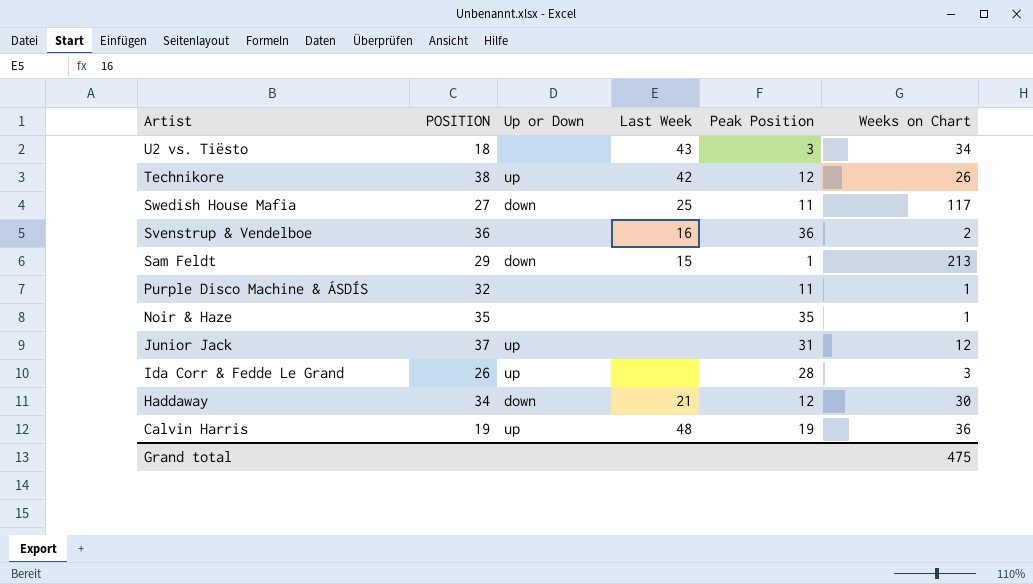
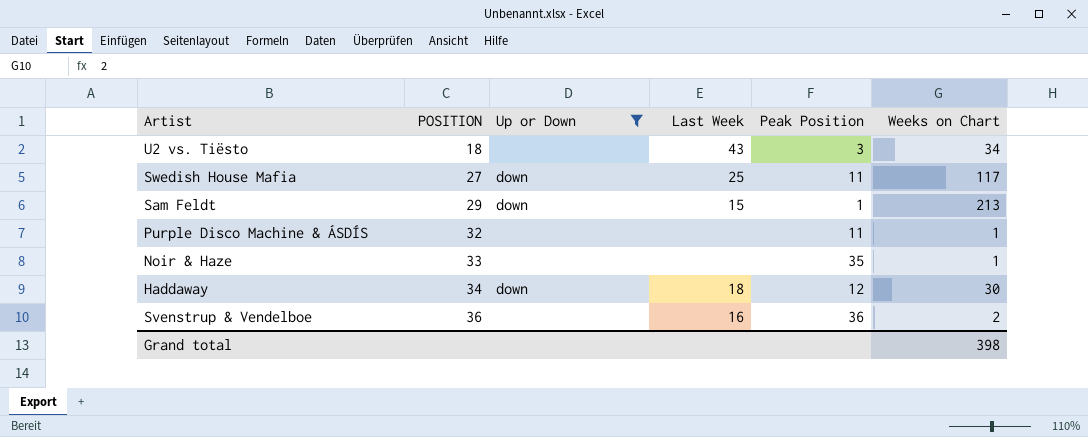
filter: none -> Up or Down != up
row order: Artist descending -> POSITION ascending
Noir & Haze | POSITION: 35 -> 33
Haddaway | Last Week: 21 -> 18
Grand total | Weeks on Chart: 475 -> 398

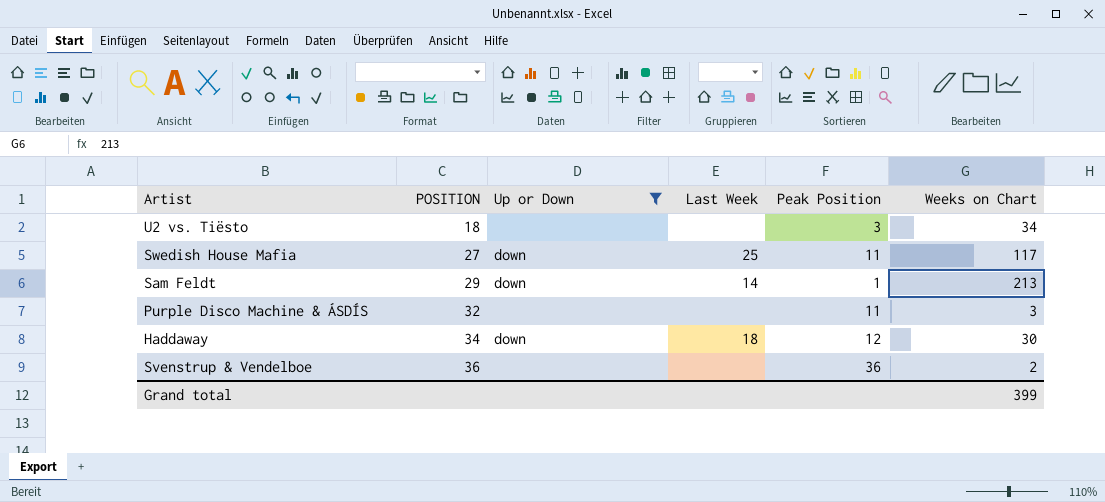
row Noir & Haze: 33 | none | none | 35 | 1 -> none
U2 vs. Tiësto | Last Week: 43 -> none
Sam Feldt | Last Week: 15 -> 14
Purple Disco Machine & ÁSDÍS | Weeks on Chart: 1 -> 3
Svenstrup & Vendelboe | Last Week: 16 -> none
Grand total | Weeks on Chart: 398 -> 399

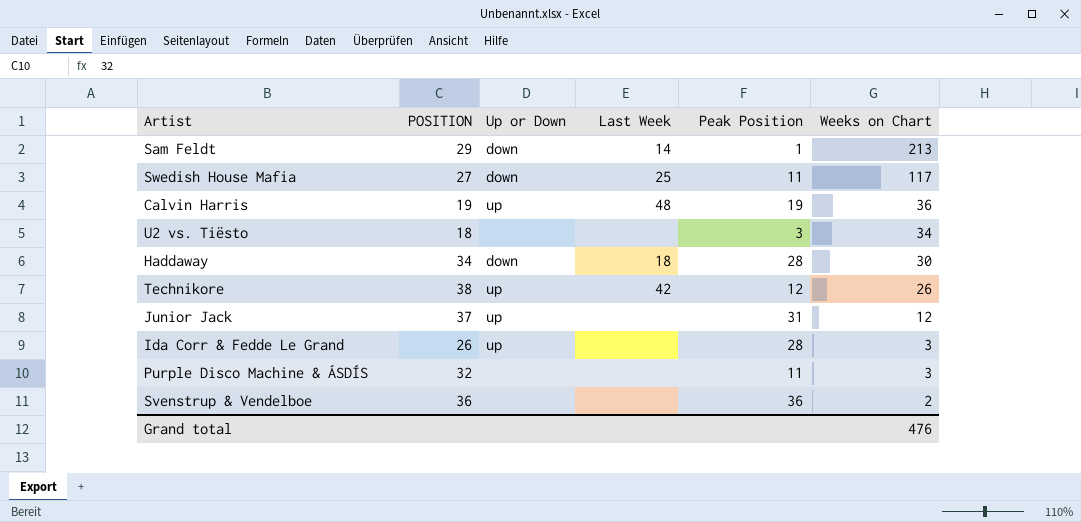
filter: Up or Down != up -> none
row order: POSITION ascending -> Weeks on Chart descending
Haddaway | Peak Position: 12 -> 28
Grand total | Weeks on Chart: 399 -> 476

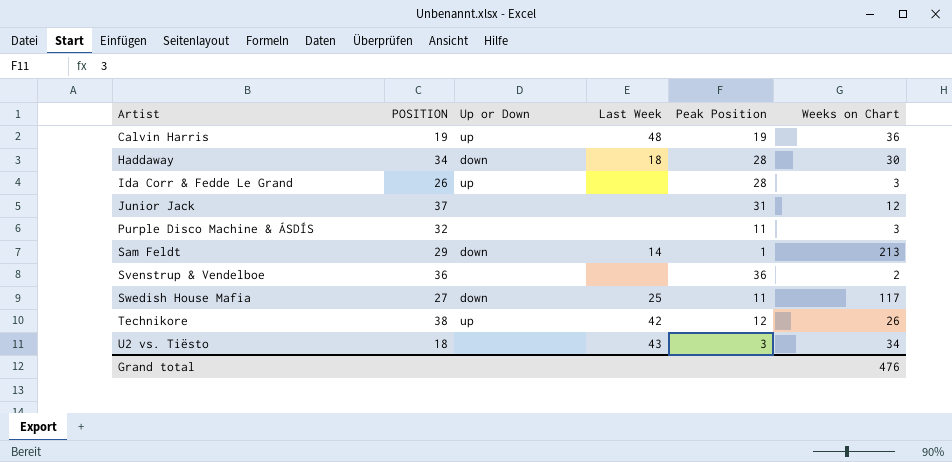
row order: Weeks on Chart descending -> Artist ascending
Junior Jack | Up or Down: up -> none
U2 vs. Tiësto | Last Week: none -> 43

